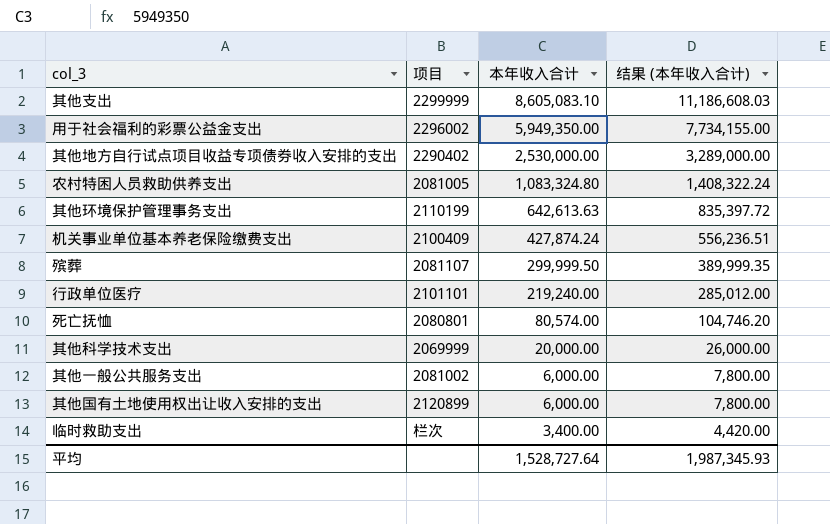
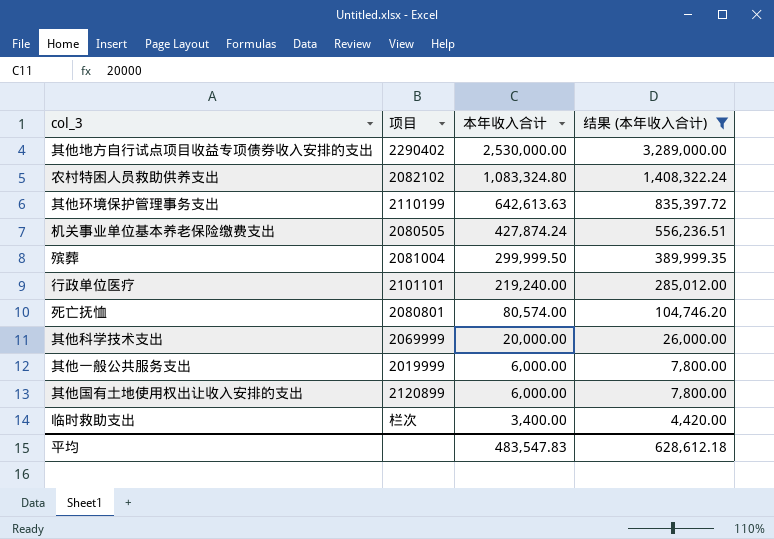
filter: none -> 结果 (本年收入合计) <= 3,289,000.00
农村特困人员救助供养支出 | 项目: 2081005 -> 2082102
机关事业单位基本养老保险缴费支出 | 项目: 2100409 -> 2080505
殡葬 | 项目: 2081107 -> 2081004
其他一般公共服务支出 | 项目: 2081002 -> 2019999
平均 | 本年收入合计: 1,528,727.64 -> 483,547.83
平均 | 结果 (本年收入合计): 1,987,345.93 -> 628,612.18

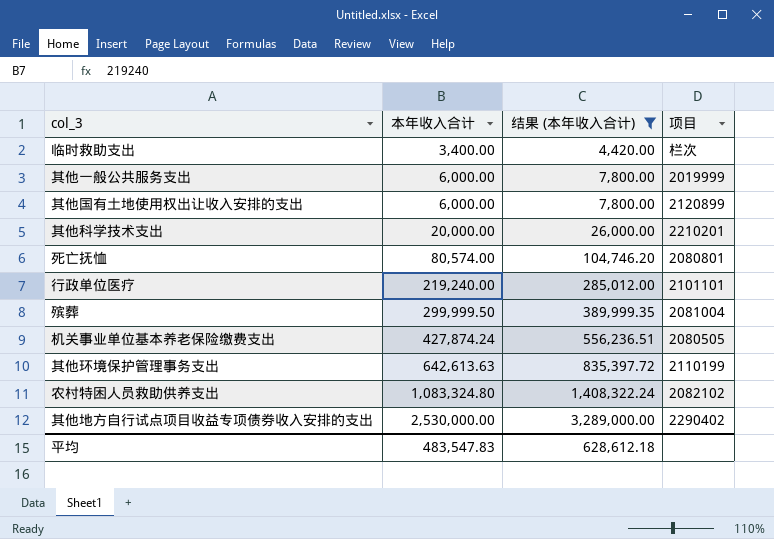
row order: 本年收入合计 descending -> 本年收入合计 ascending
column 项目 | position: 2 -> 4
其他科学技术支出 | 项目: 2069999 -> 2210201

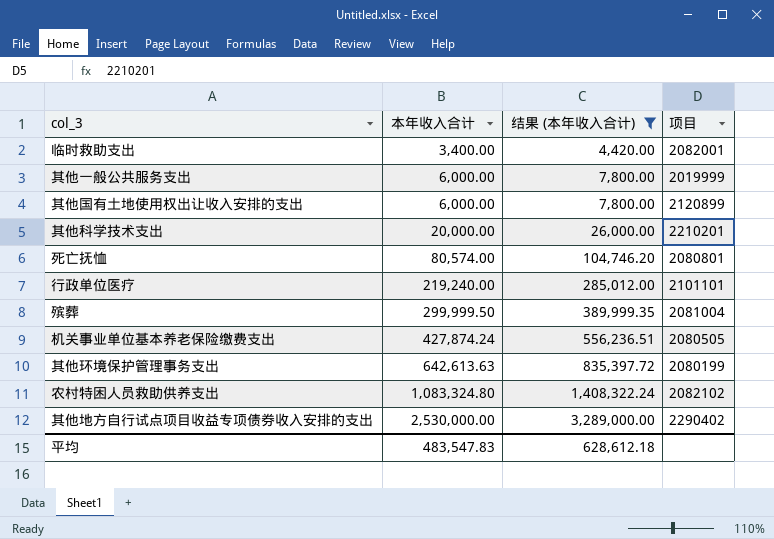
临时救助支出 | 项目: 栏次 -> 2082001
其他环境保护管理事务支出 | 项目: 2110199 -> 2080199

